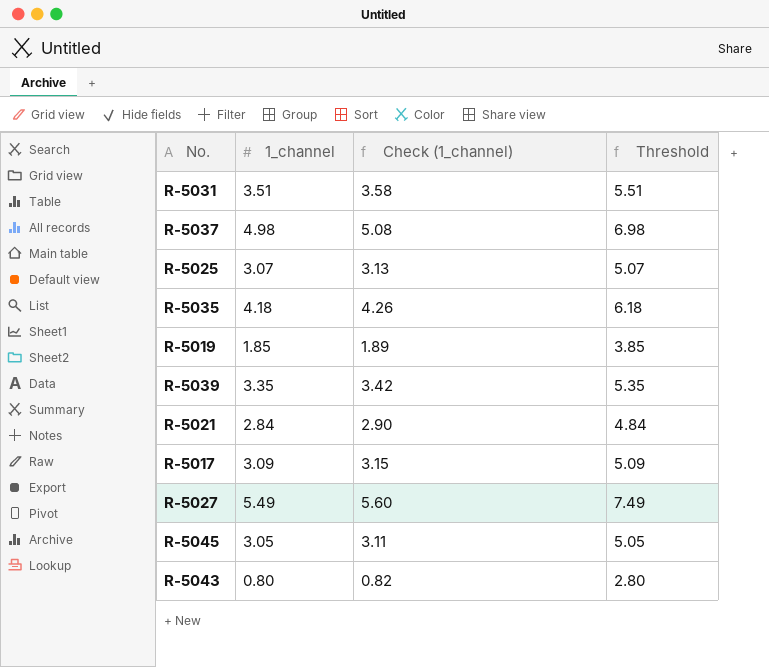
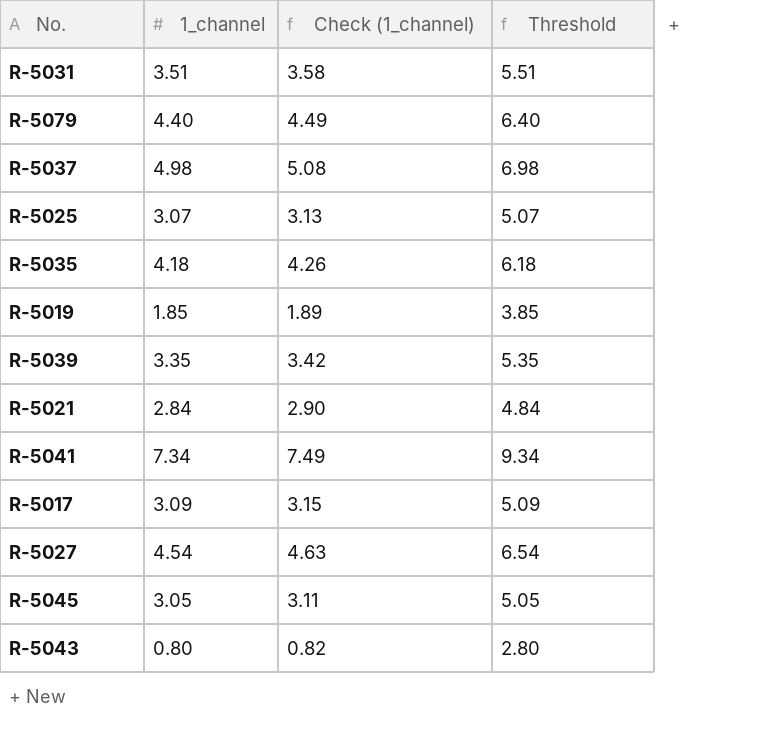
row R-5079: none -> 4.40 | 4.49 | 6.40
row R-5041: none -> 7.34 | 7.49 | 9.34
R-5027 | 1_channel: 5.49 -> 4.54
R-5027 | Check (1_channel): 5.60 -> 4.63
R-5027 | Threshold: 7.49 -> 6.54

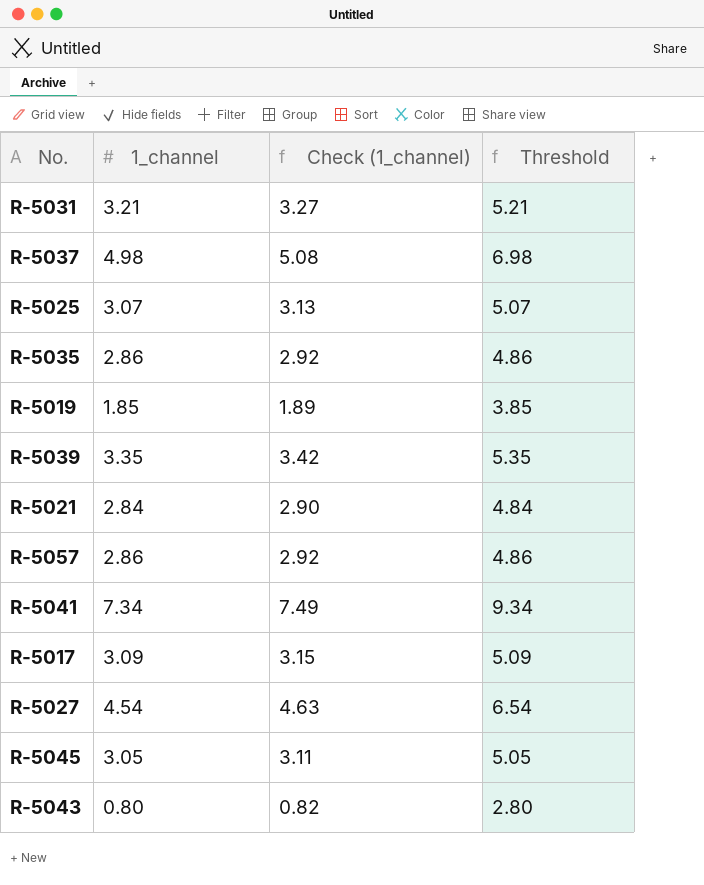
row R-5079: 4.40 | 4.49 | 6.40 -> none
R-5031 | 1_channel: 3.51 -> 3.21
R-5031 | Check (1_channel): 3.58 -> 3.27
R-5031 | Threshold: 5.51 -> 5.21
R-5035 | 1_channel: 4.18 -> 2.86
R-5035 | Check (1_channel): 4.26 -> 2.92
R-5035 | Threshold: 6.18 -> 4.86
row R-5057: none -> 2.86 | 2.92 | 4.86

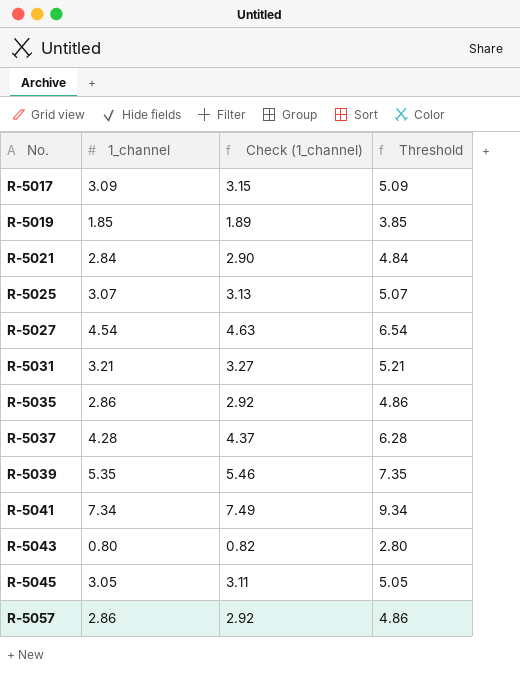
row order: none -> No. ascending
R-5037 | 1_channel: 4.98 -> 4.28
R-5037 | Check (1_channel): 5.08 -> 4.37
R-5037 | Threshold: 6.98 -> 6.28
R-5039 | 1_channel: 3.35 -> 5.35
R-5039 | Check (1_channel): 3.42 -> 5.46
R-5039 | Threshold: 5.35 -> 7.35

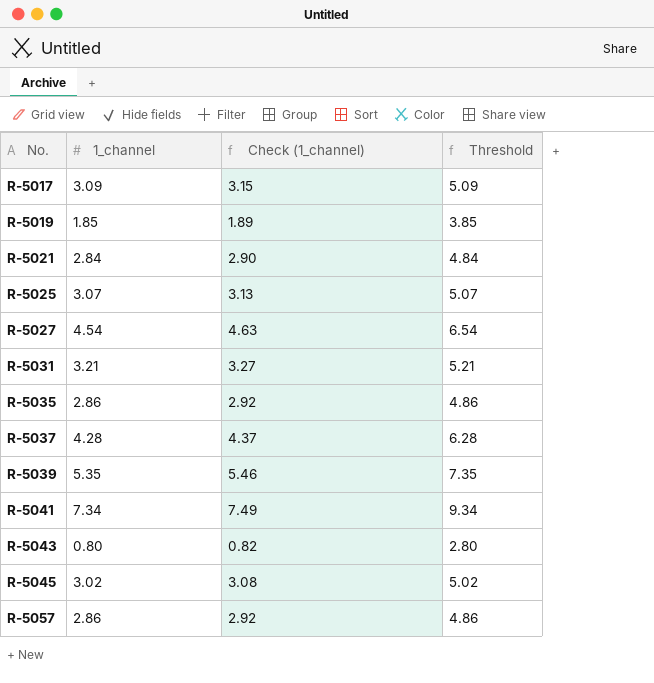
R-5045 | 1_channel: 3.05 -> 3.02
R-5045 | Check (1_channel): 3.11 -> 3.08
R-5045 | Threshold: 5.05 -> 5.02

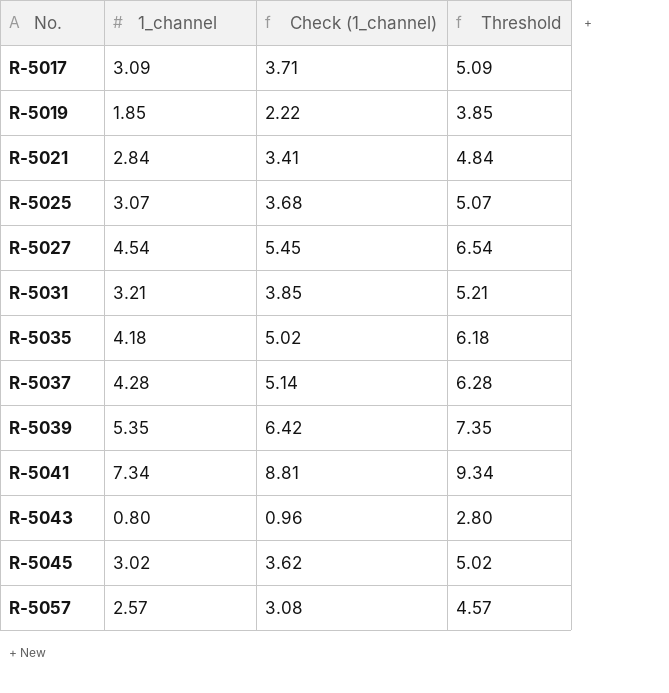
column Check (1_channel) | formula: [1_channel] * 1.02 -> [1_channel] * 1.2
R-5035 | 1_channel: 2.86 -> 4.18
R-5035 | Threshold: 4.86 -> 6.18
R-5057 | 1_channel: 2.86 -> 2.57
R-5057 | Threshold: 4.86 -> 4.57

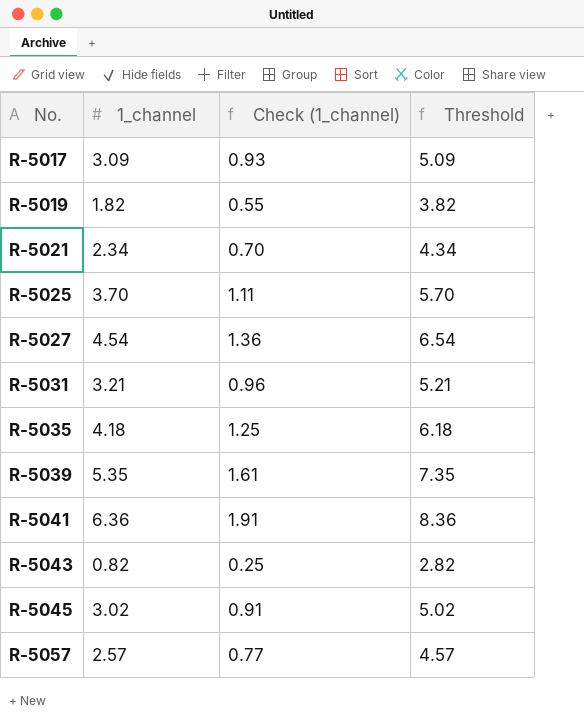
column Check (1_channel) | formula: [1_channel] * 1.2 -> [1_channel] * 0.3
row R-5037: 4.28 | 5.14 | 6.28 -> none
R-5019 | 1_channel: 1.85 -> 1.82
R-5019 | Threshold: 3.85 -> 3.82
R-5021 | 1_channel: 2.84 -> 2.34
R-5021 | Threshold: 4.84 -> 4.34
R-5025 | 1_channel: 3.07 -> 3.70
R-5025 | Threshold: 5.07 -> 5.70
R-5041 | 1_channel: 7.34 -> 6.36
R-5041 | Threshold: 9.34 -> 8.36
R-5043 | 1_channel: 0.80 -> 0.82
R-5043 | Threshold: 2.80 -> 2.82

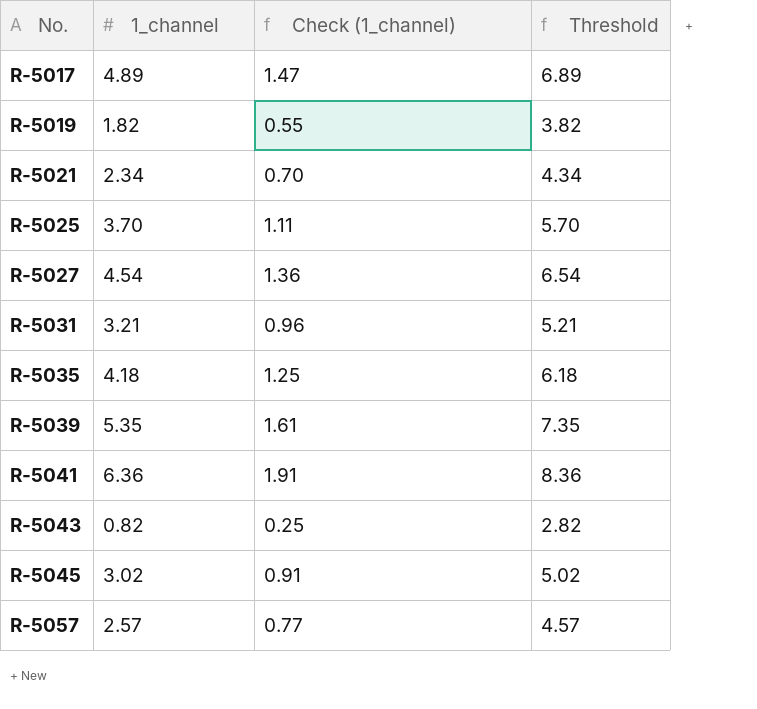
R-5017 | 1_channel: 3.09 -> 4.89
R-5017 | Check (1_channel): 0.93 -> 1.47
R-5017 | Threshold: 5.09 -> 6.89

